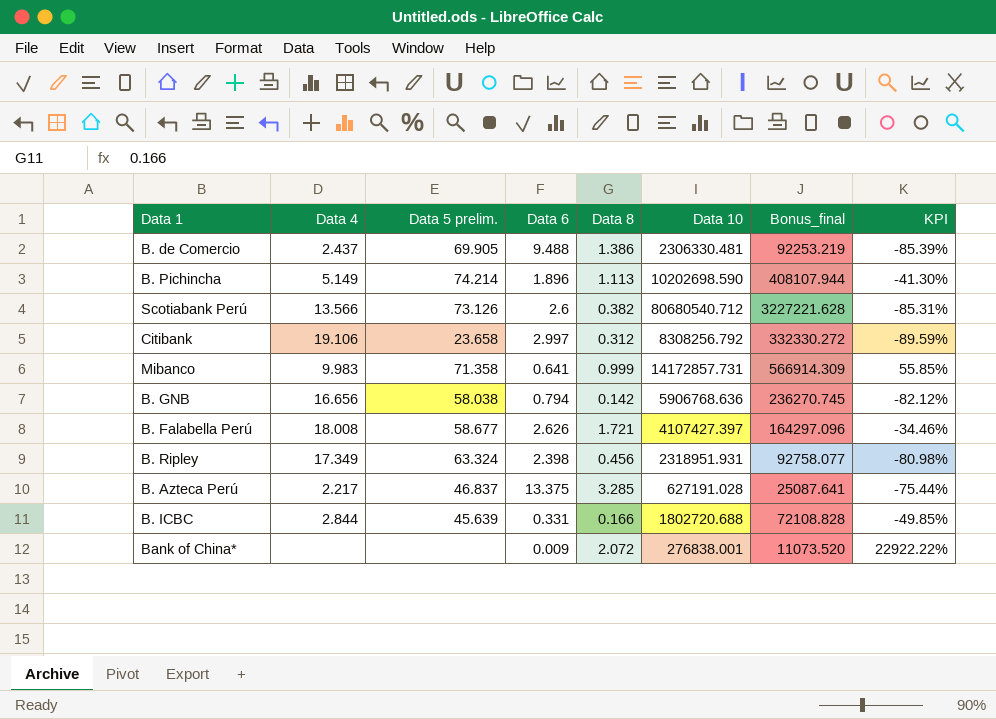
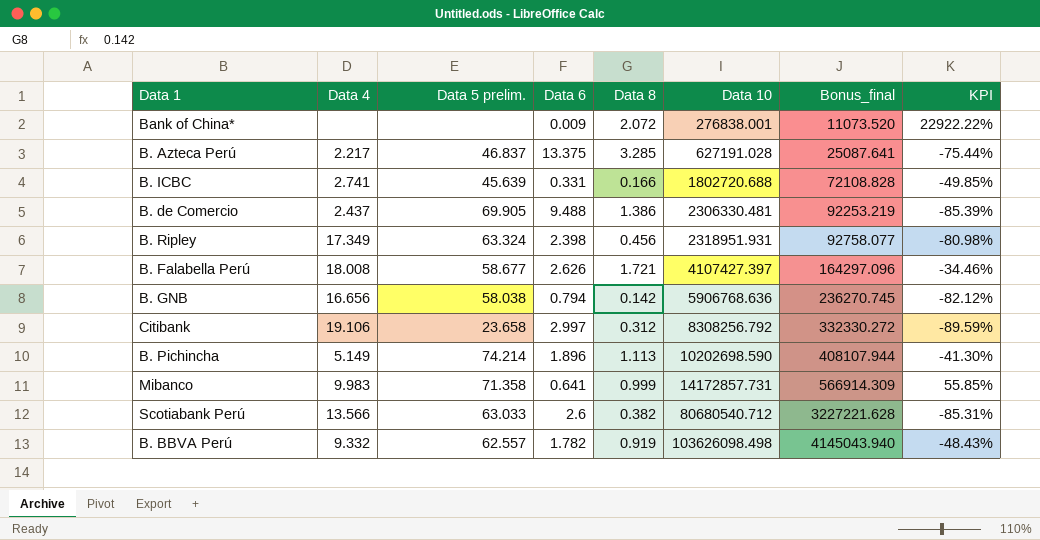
row order: none -> Data 10 ascending
B. ICBC | Data 4: 2.844 -> 2.741
Scotiabank Perú | Data 5 prelim.: 73.126 -> 63.033
row B. BBVA Perú: none -> 9.332 | 62.557 | 1.782 | 0.919 | 103626098.498 | 4145043.940 | -48.43%

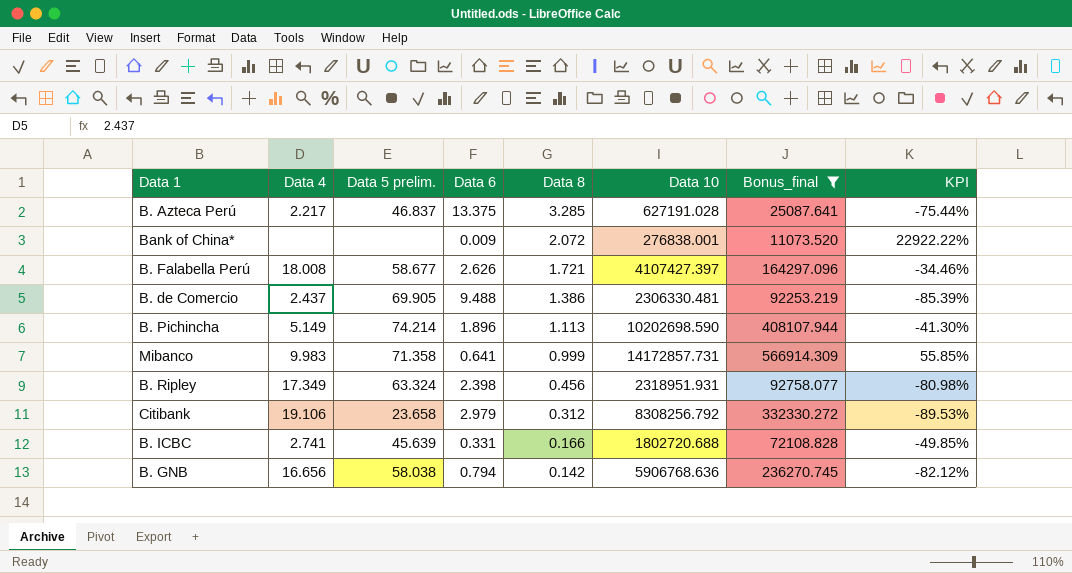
filter: none -> Bonus_final <= 566914.309
row order: Data 10 ascending -> Data 8 descending
Citibank | Data 6: 2.997 -> 2.979
Citibank | KPI: -89.59% -> -89.53%

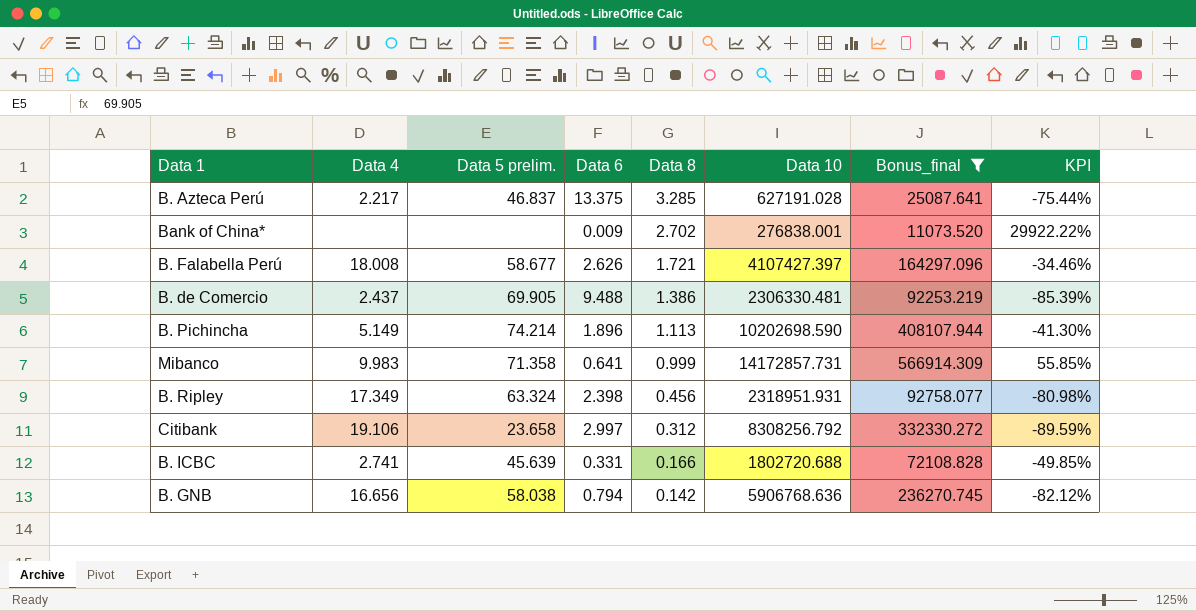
Bank of China* | Data 8: 2.072 -> 2.702
Bank of China* | KPI: 22922.22% -> 29922.22%
Citibank | Data 6: 2.979 -> 2.997
Citibank | KPI: -89.53% -> -89.59%

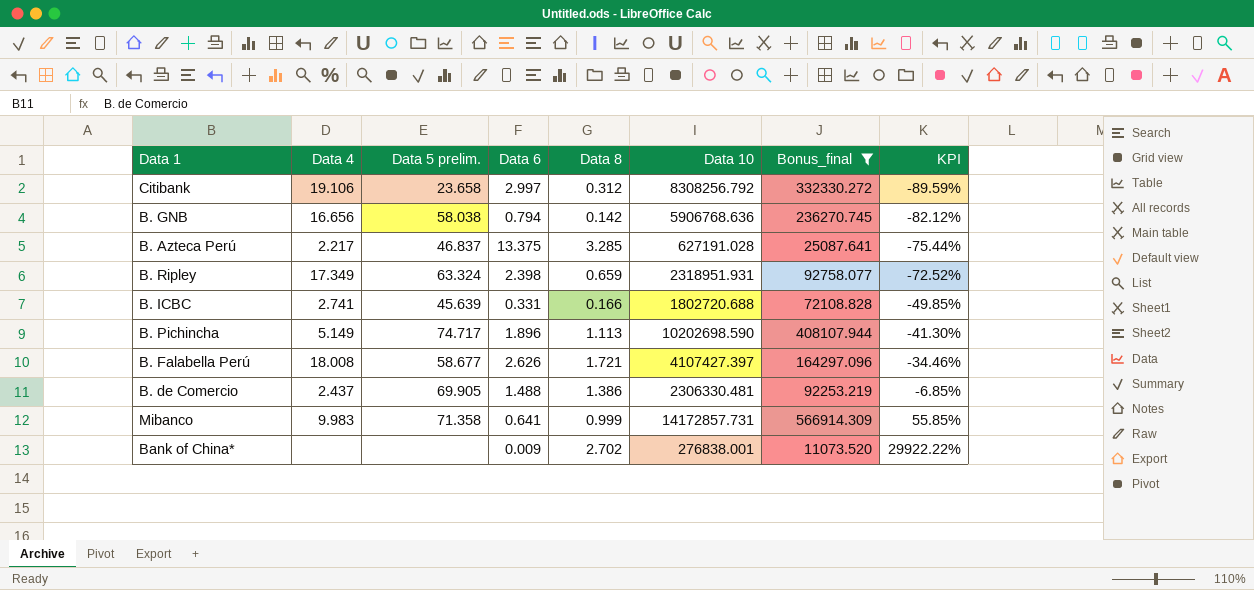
row order: Data 8 descending -> KPI ascending
B. Ripley | Data 8: 0.456 -> 0.659
B. Ripley | KPI: -80.98% -> -72.52%
B. Pichincha | Data 5 prelim.: 74.214 -> 74.717
B. de Comercio | Data 6: 9.488 -> 1.488
B. de Comercio | KPI: -85.39% -> -6.85%

